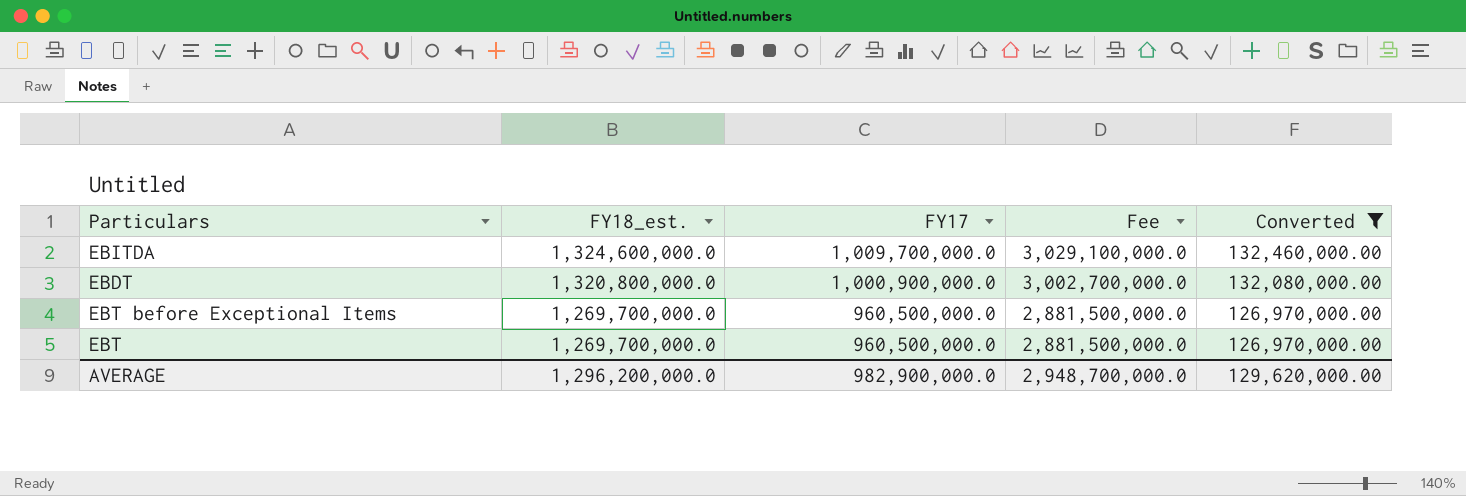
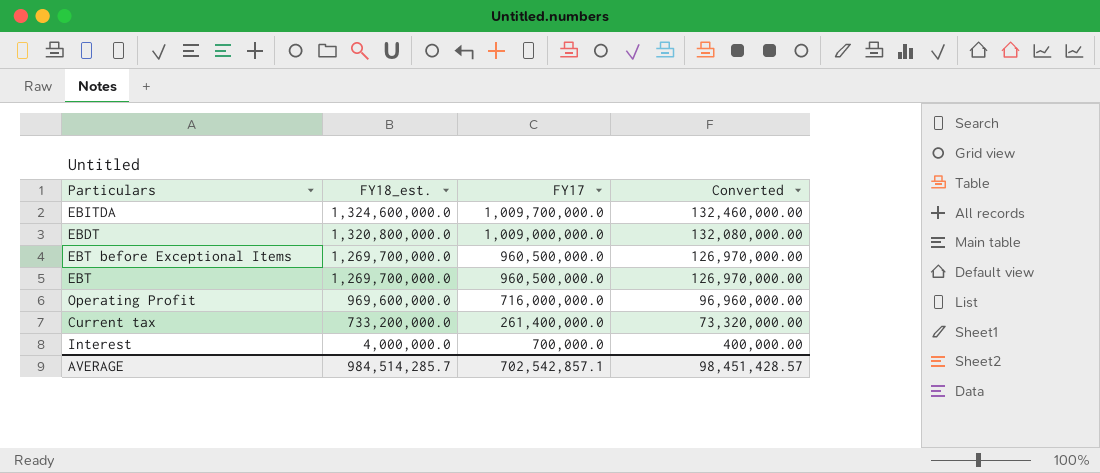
filter: Converted >= 126,970,000.00 -> none
column Fee | formula: [FY17] * 3 -> none
EBDT | FY17: 1,000,900,000.0 -> 1,009,000,000.0
AVERAGE | FY18_est.: 1,296,200,000.0 -> 984,514,285.7
AVERAGE | FY17: 982,900,000.0 -> 702,542,857.1
AVERAGE | Converted: 129,620,000.00 -> 98,451,428.57

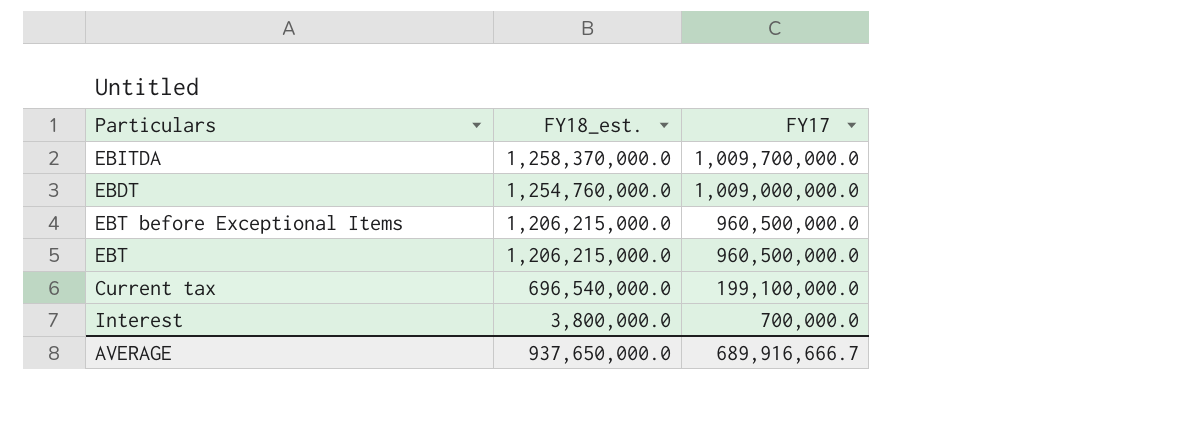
column Converted | formula: [FY18_est.] * 0.1 -> none
row Operating Profit: 969,600,000.0 | 716,000,000.0 | 96,960,000.00 -> none
EBITDA | FY18_est.: 1,324,600,000.0 -> 1,258,370,000.0
EBDT | FY18_est.: 1,320,800,000.0 -> 1,254,760,000.0
EBT before Exceptional Items | FY18_est.: 1,269,700,000.0 -> 1,206,215,000.0
EBT | FY18_est.: 1,269,700,000.0 -> 1,206,215,000.0
Current tax | FY18_est.: 733,200,000.0 -> 696,540,000.0
Current tax | FY17: 261,400,000.0 -> 199,100,000.0
Interest | FY18_est.: 4,000,000.0 -> 3,800,000.0
AVERAGE | FY18_est.: 984,514,285.7 -> 937,650,000.0
AVERAGE | FY17: 702,542,857.1 -> 689,916,666.7

